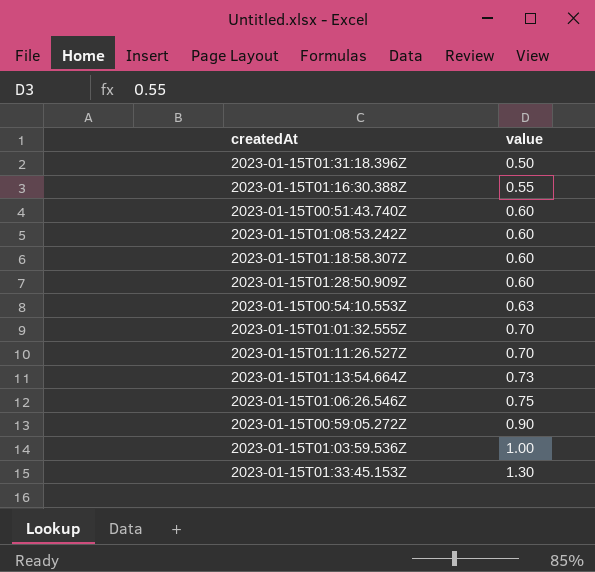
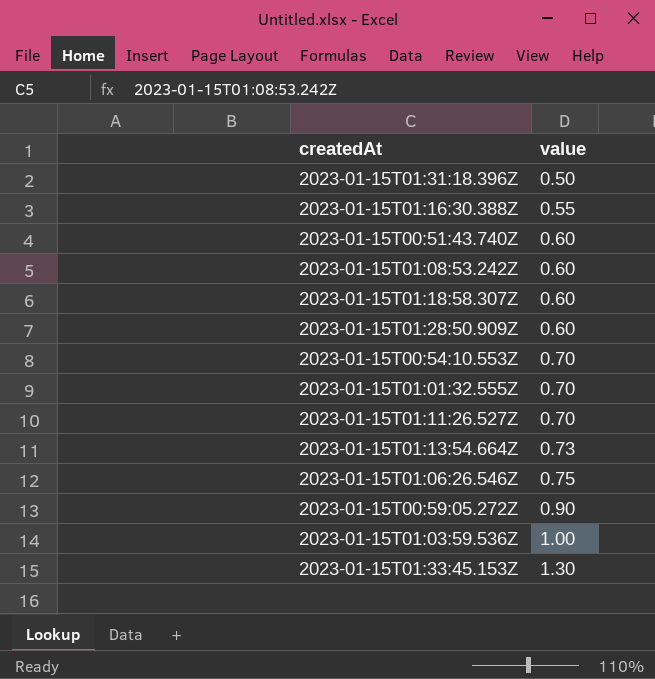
2023-01-15T00:54:10.553Z | value: 0.63 -> 0.70

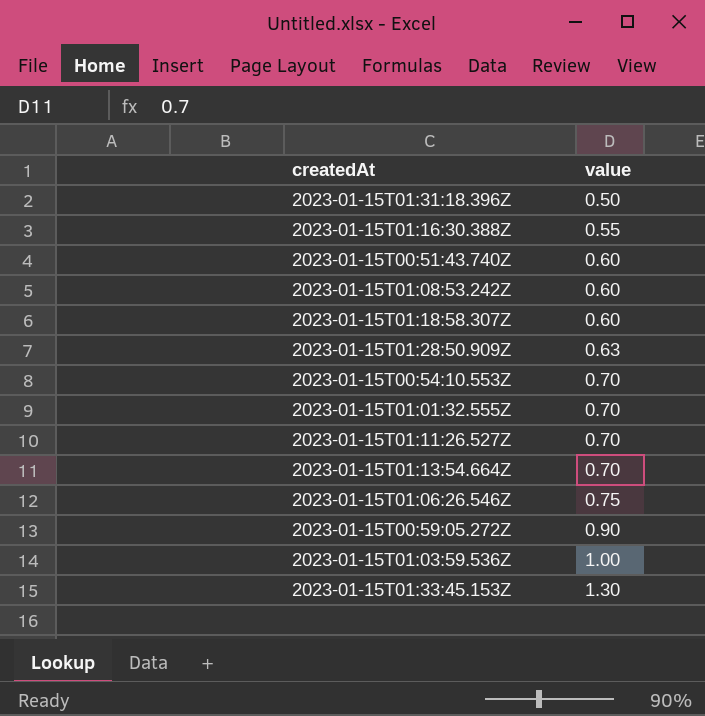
2023-01-15T01:28:50.909Z | value: 0.60 -> 0.63
2023-01-15T01:13:54.664Z | value: 0.73 -> 0.70

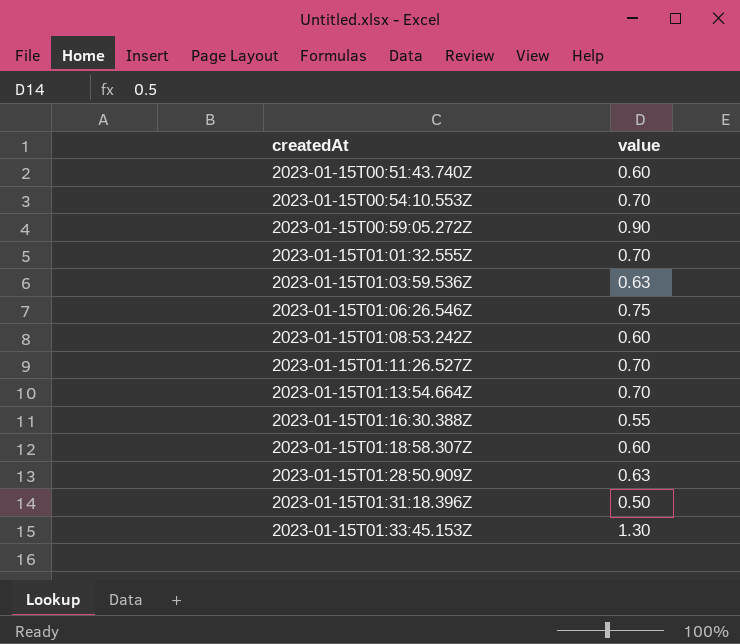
row order: value ascending -> createdAt ascending
2023-01-15T01:03:59.536Z | value: 1.00 -> 0.63

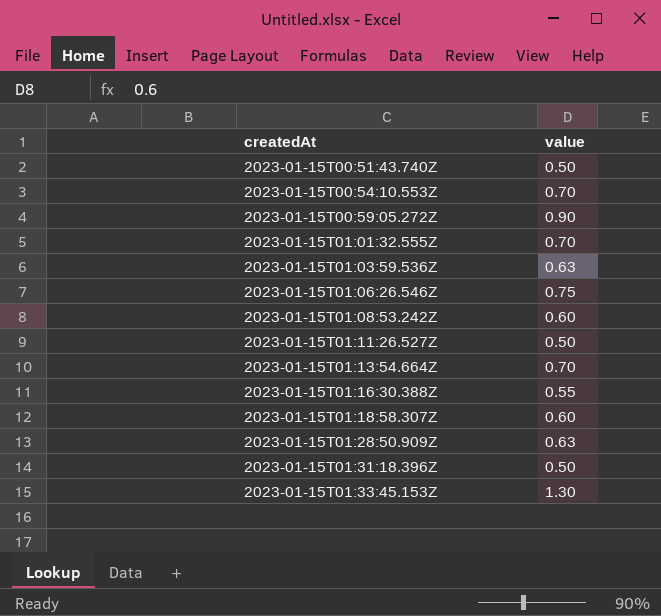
2023-01-15T00:51:43.740Z | value: 0.60 -> 0.50
2023-01-15T01:11:26.527Z | value: 0.70 -> 0.50

